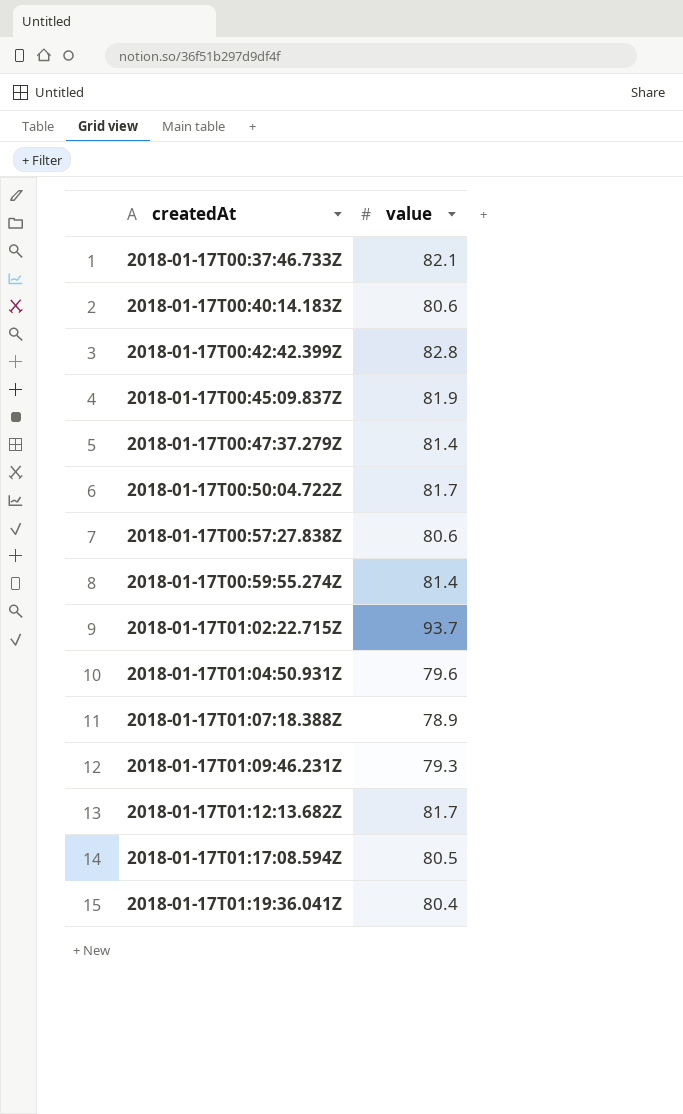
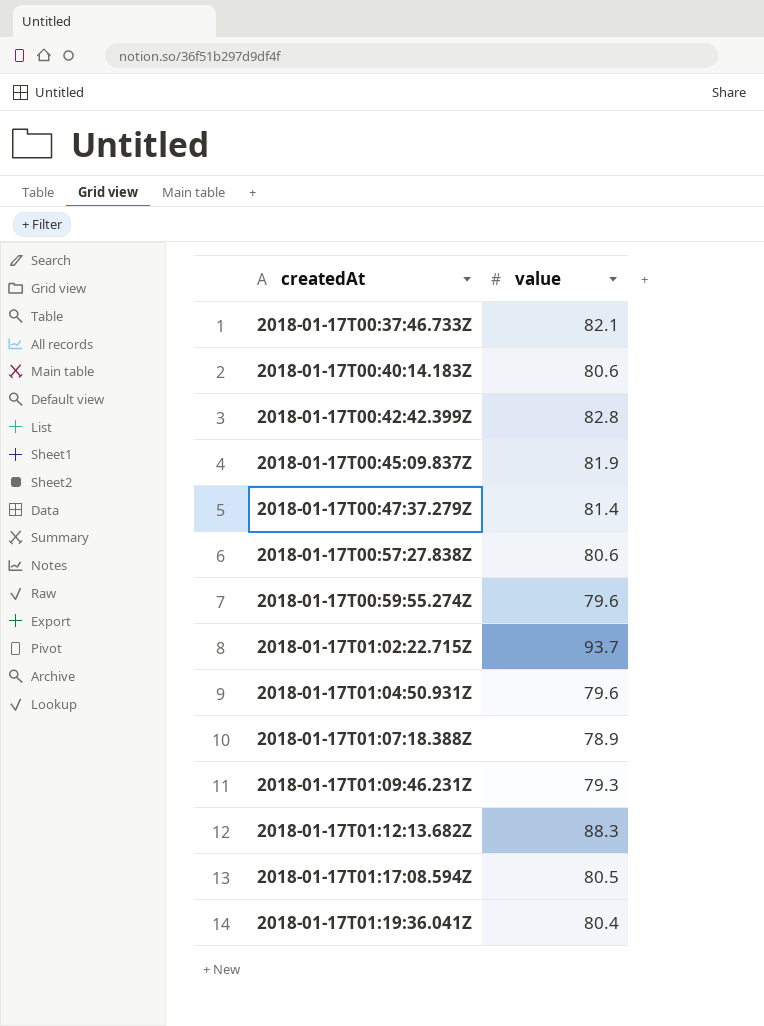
row 2018-01-17T00:50:04.722Z: 81.7 -> none
2018-01-17T00:59:55.274Z | value: 81.4 -> 79.6
2018-01-17T01:12:13.682Z | value: 81.7 -> 88.3

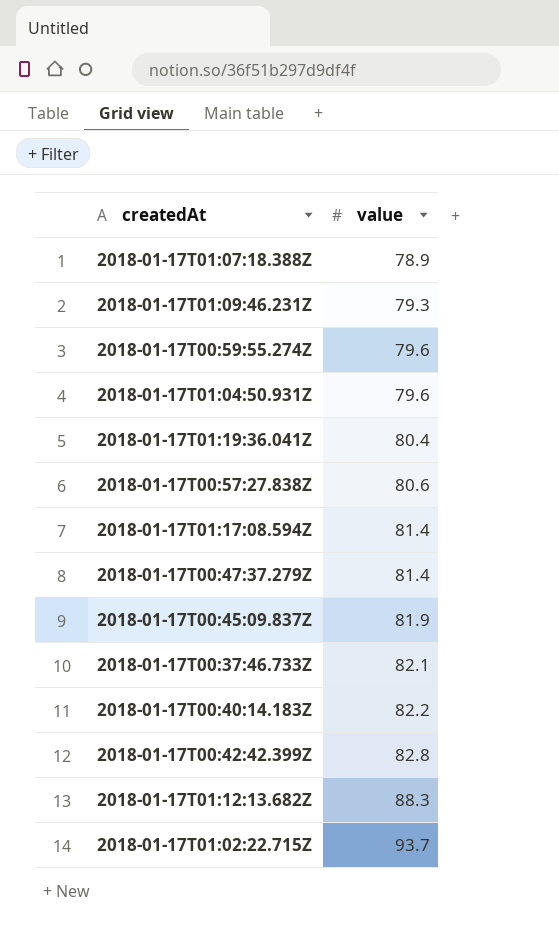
row order: createdAt ascending -> value ascending
2018-01-17T01:17:08.594Z | value: 80.5 -> 81.4
2018-01-17T00:40:14.183Z | value: 80.6 -> 82.2

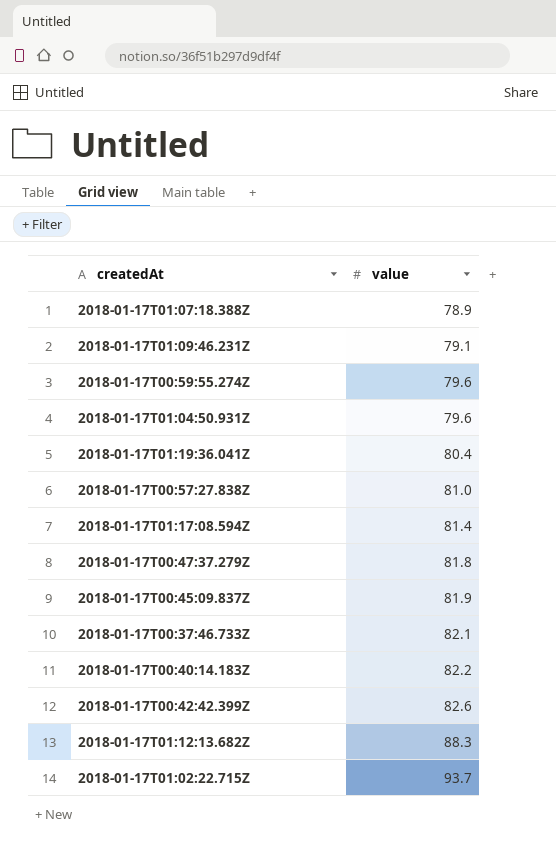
2018-01-17T01:09:46.231Z | value: 79.3 -> 79.1
2018-01-17T00:57:27.838Z | value: 80.6 -> 81.0
2018-01-17T00:47:37.279Z | value: 81.4 -> 81.8
2018-01-17T00:42:42.399Z | value: 82.8 -> 82.6

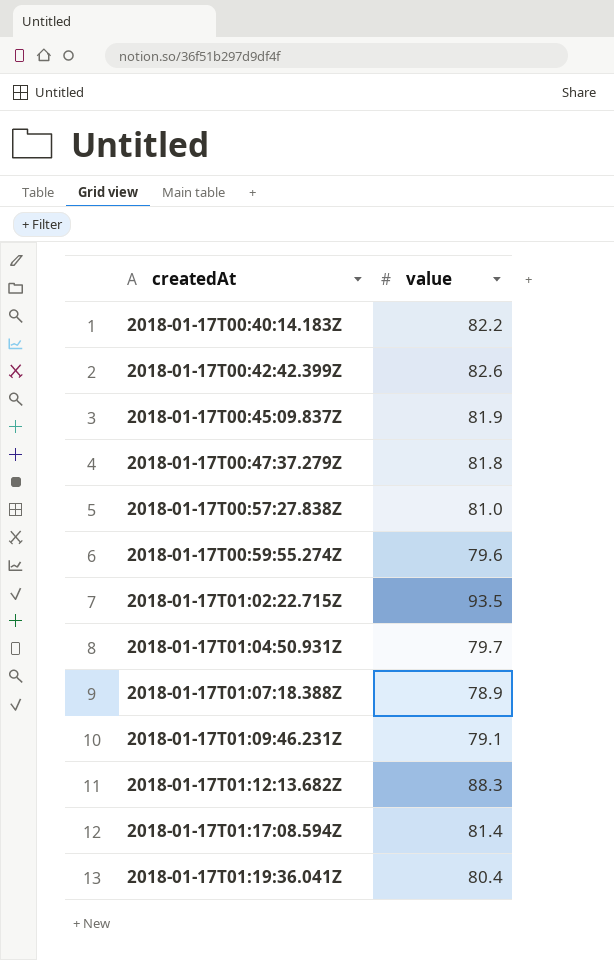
row order: value ascending -> createdAt ascending
row 2018-01-17T00:37:46.733Z: 82.1 -> none
2018-01-17T01:02:22.715Z | value: 93.7 -> 93.5
2018-01-17T01:04:50.931Z | value: 79.6 -> 79.7

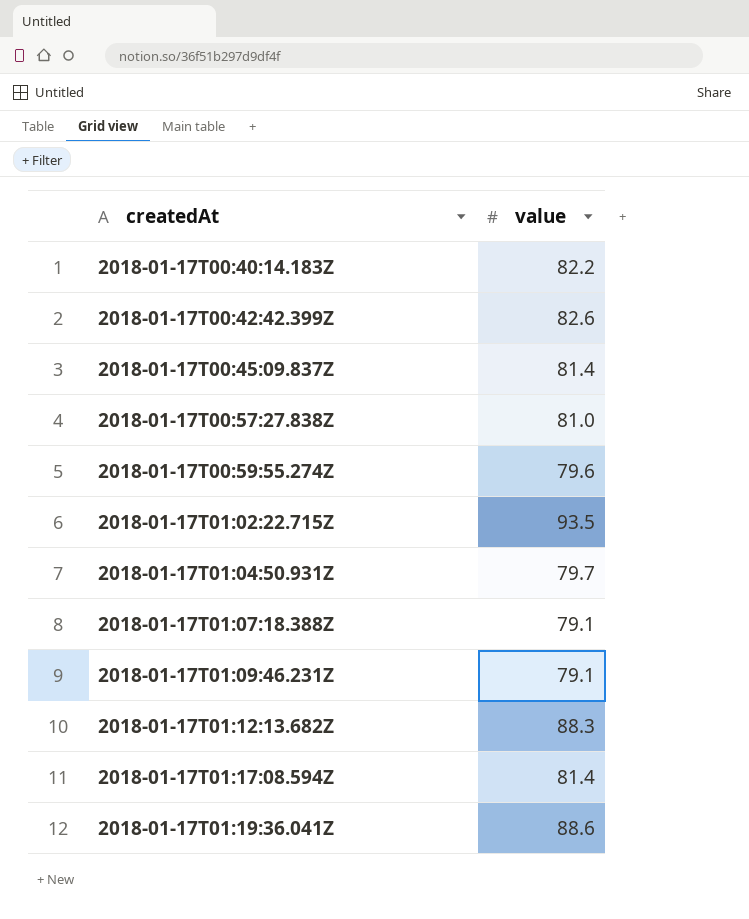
row 2018-01-17T00:47:37.279Z: 81.8 -> none
2018-01-17T00:45:09.837Z | value: 81.9 -> 81.4
2018-01-17T01:07:18.388Z | value: 78.9 -> 79.1
2018-01-17T01:19:36.041Z | value: 80.4 -> 88.6

